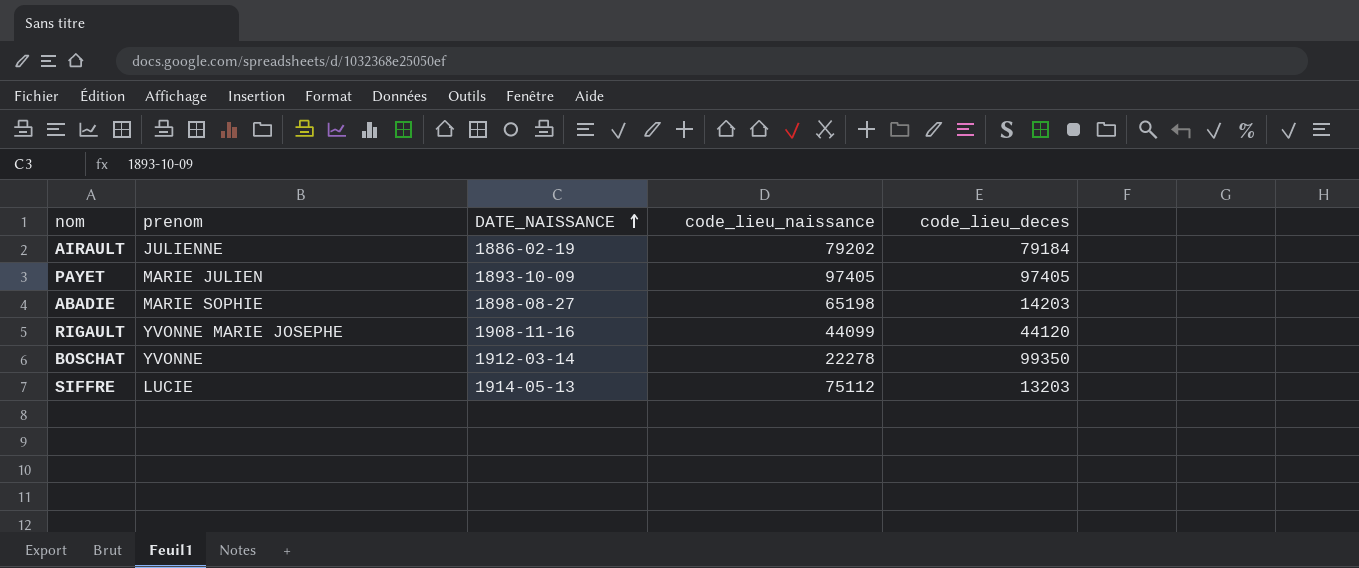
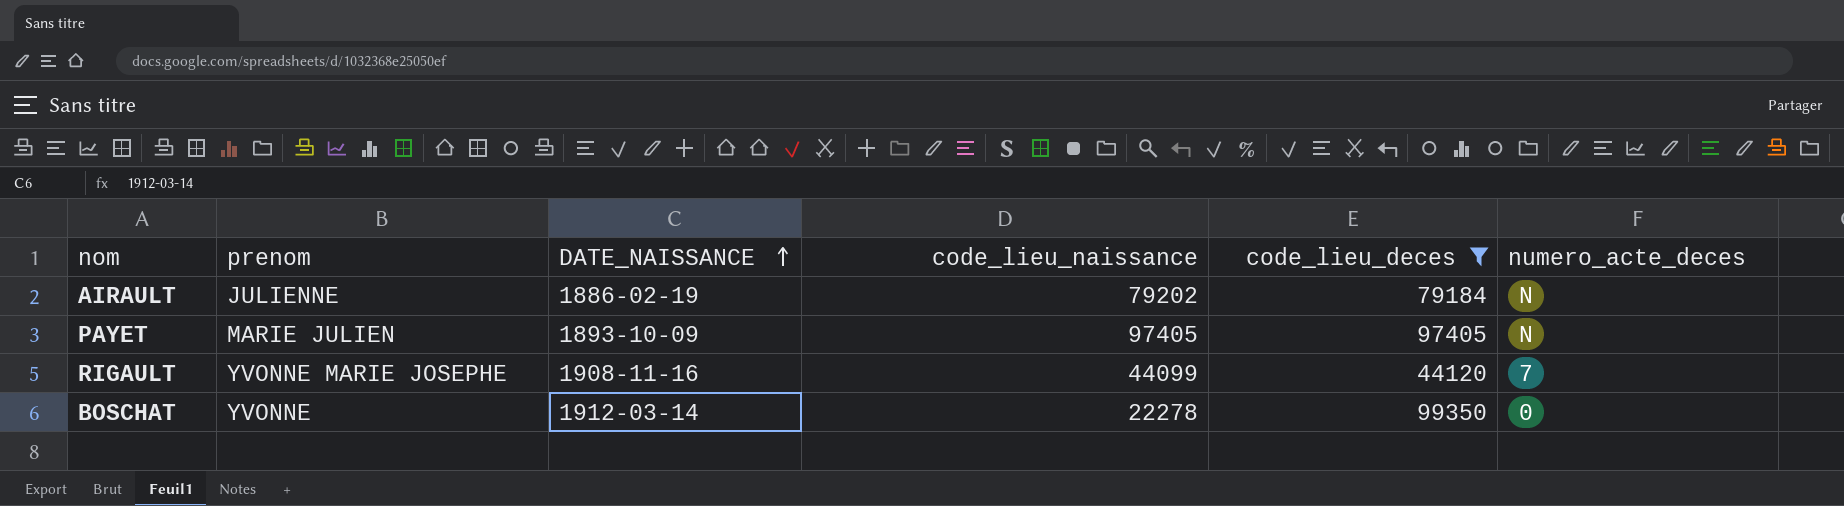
filter: none -> code_lieu_deces >= 44120
column numero_acte_deces | position: none -> 6

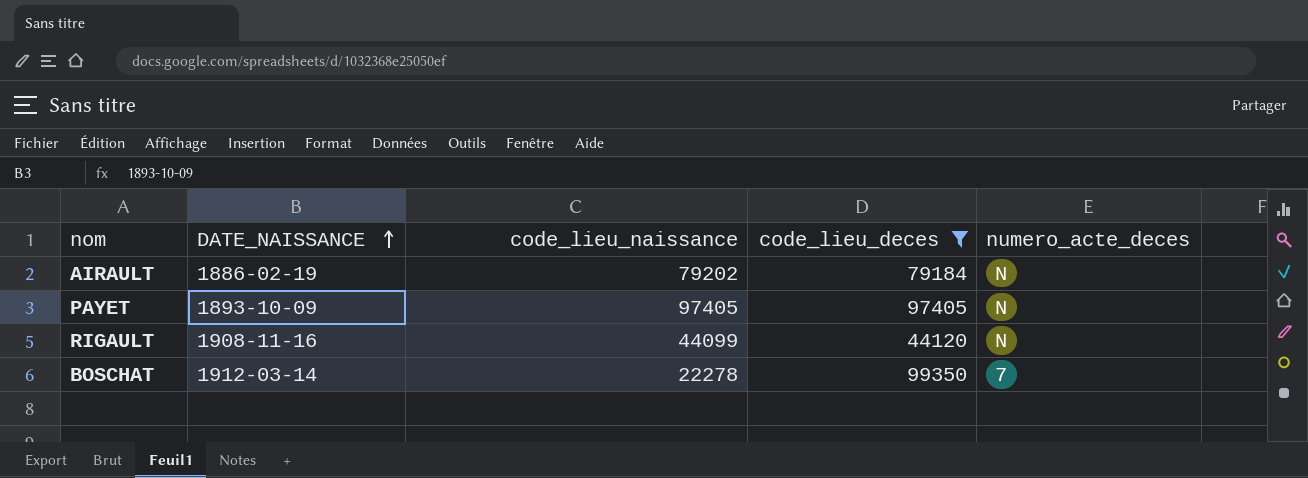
column prenom | position: 2 -> none
RIGAULT | numero_acte_deces: 7 -> N
BOSCHAT | numero_acte_deces: 0 -> 7

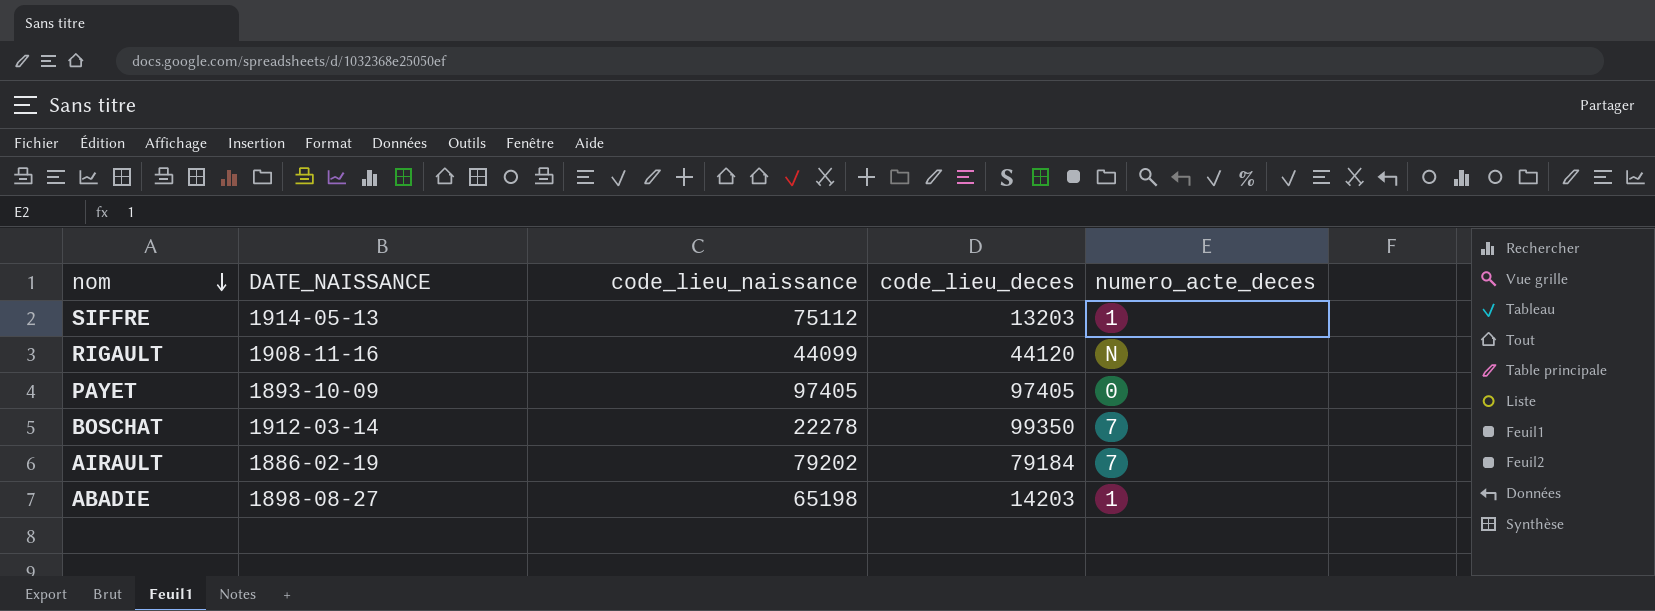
filter: code_lieu_deces >= 44120 -> none
row order: DATE_NAISSANCE ascending -> nom descending
PAYET | numero_acte_deces: N -> 0
AIRAULT | numero_acte_deces: N -> 7

